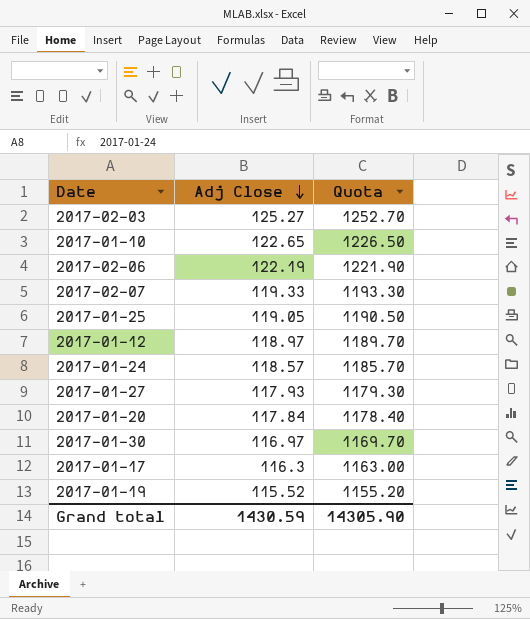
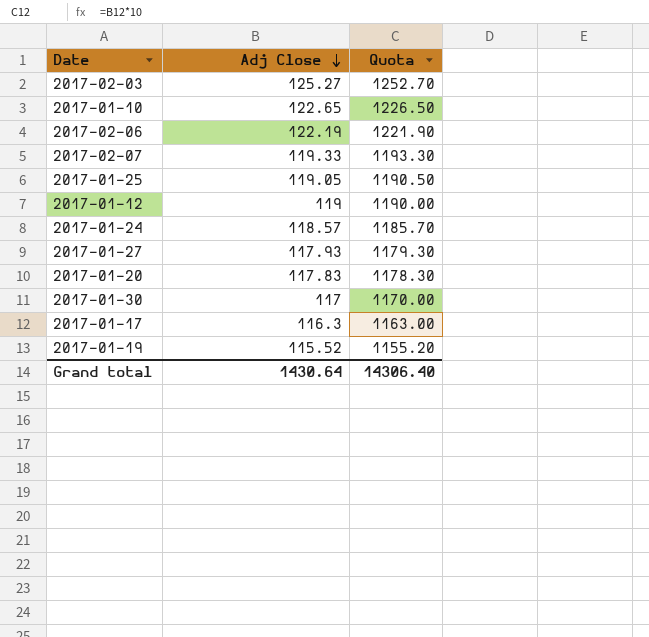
2017-01-12 | Adj Close: 118.97 -> 119
2017-01-12 | Quota: 1189.70 -> 1190.00
2017-01-20 | Adj Close: 117.84 -> 117.83
2017-01-20 | Quota: 1178.40 -> 1178.30
2017-01-30 | Adj Close: 116.97 -> 117
2017-01-30 | Quota: 1169.70 -> 1170.00
Grand total | Adj Close: 1430.59 -> 1430.64
Grand total | Quota: 14305.90 -> 14306.40

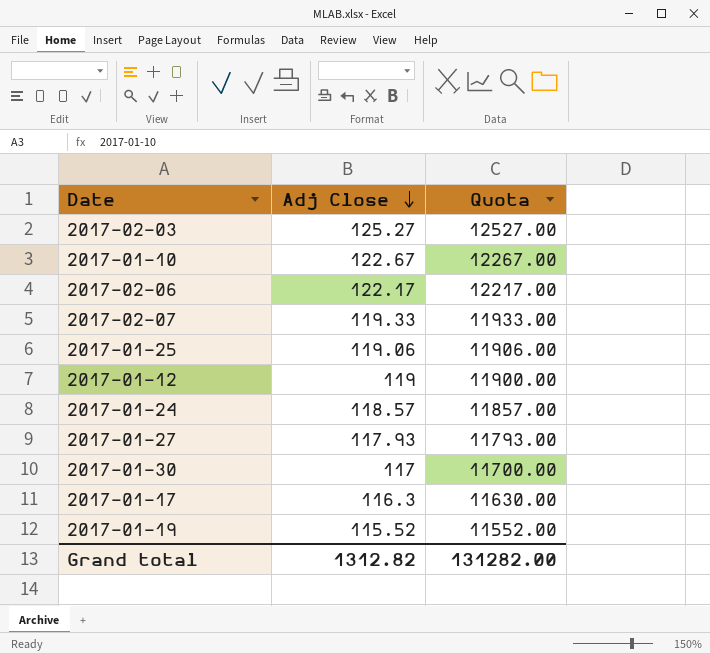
column Quota | formula: [Adj Close] * 10 -> [Adj Close] * 100
row 2017-01-20: 117.83 | 1178.30 -> none
2017-01-10 | Adj Close: 122.65 -> 122.67
2017-02-06 | Adj Close: 122.19 -> 122.17
2017-01-25 | Adj Close: 119.05 -> 119.06
Grand total | Adj Close: 1430.64 -> 1312.82
Grand total | Quota: 14306.40 -> 131282.00

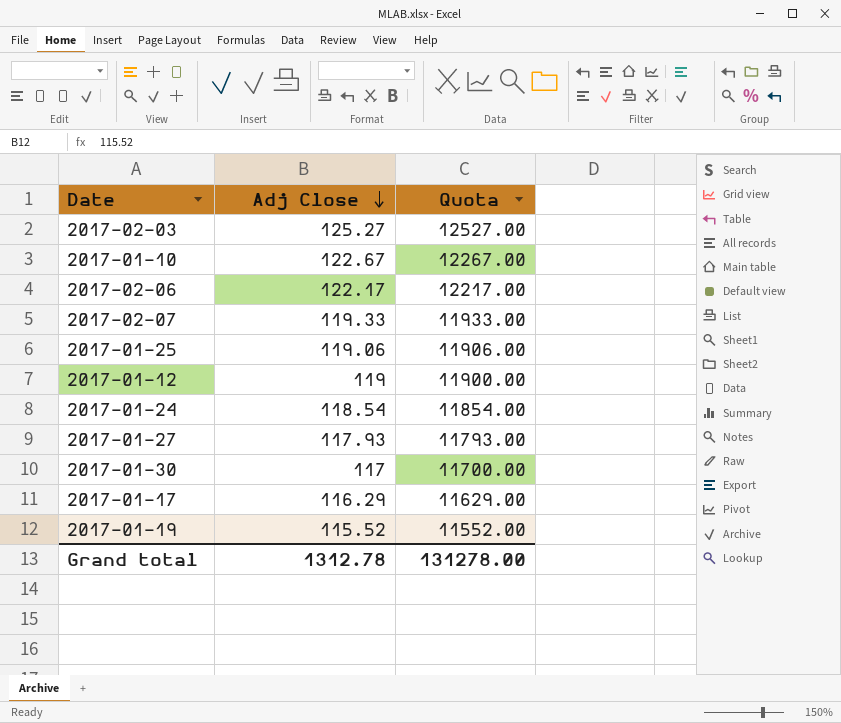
2017-01-24 | Adj Close: 118.57 -> 118.54
2017-01-24 | Quota: 11857.00 -> 11854.00
2017-01-17 | Adj Close: 116.3 -> 116.29
2017-01-17 | Quota: 11630.00 -> 11629.00
Grand total | Adj Close: 1312.82 -> 1312.78
Grand total | Quota: 131282.00 -> 131278.00

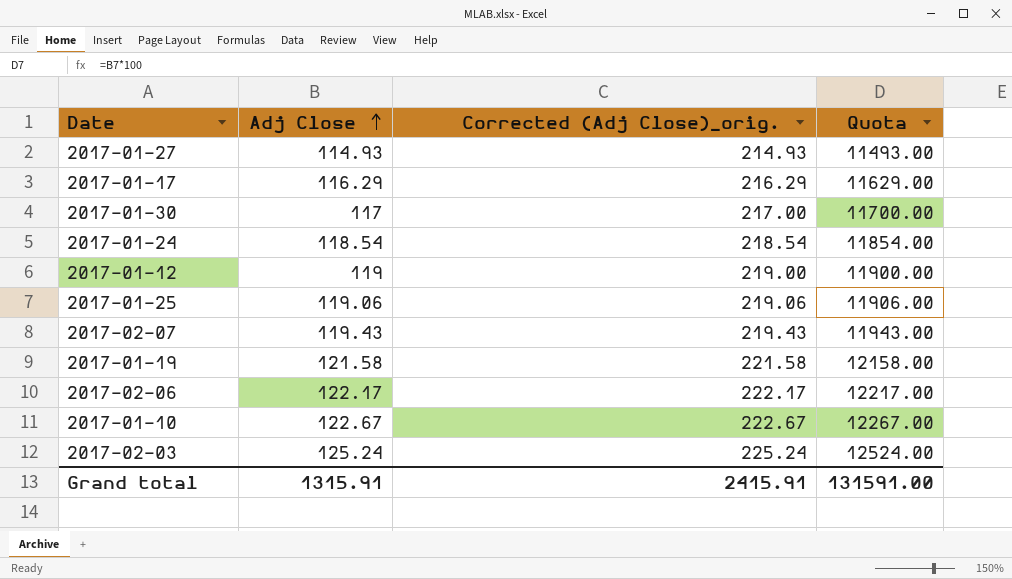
row order: Adj Close descending -> Adj Close ascending
column Corrected (Adj Close)_orig. | formula: none -> [Adj Close] + 100
2017-01-27 | Adj Close: 117.93 -> 114.93
2017-01-27 | Quota: 11793.00 -> 11493.00
2017-02-07 | Adj Close: 119.33 -> 119.43
2017-02-07 | Quota: 11933.00 -> 11943.00
2017-01-19 | Adj Close: 115.52 -> 121.58
2017-01-19 | Quota: 11552.00 -> 12158.00
2017-02-03 | Adj Close: 125.27 -> 125.24
2017-02-03 | Quota: 12527.00 -> 12524.00
Grand total | Adj Close: 1312.78 -> 1315.91
Grand total | Quota: 131278.00 -> 131591.00

